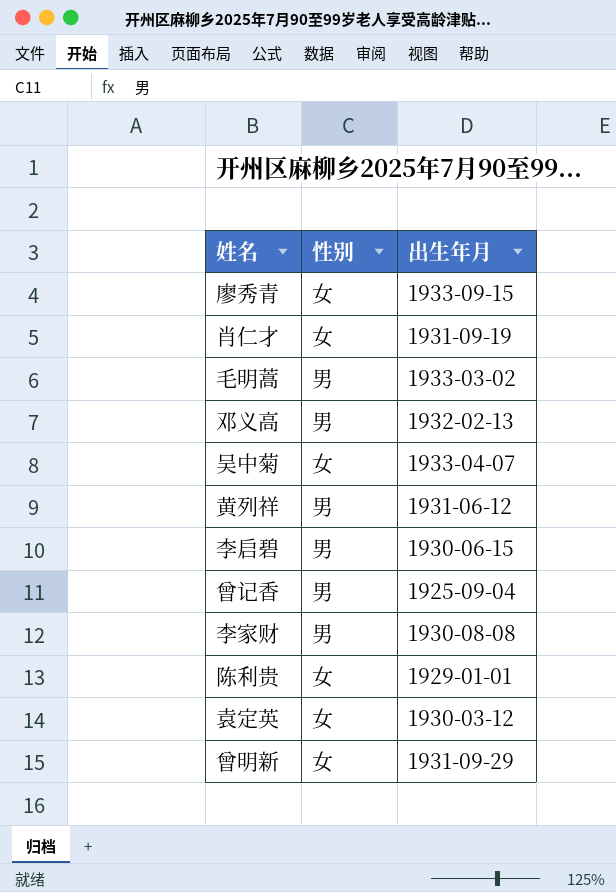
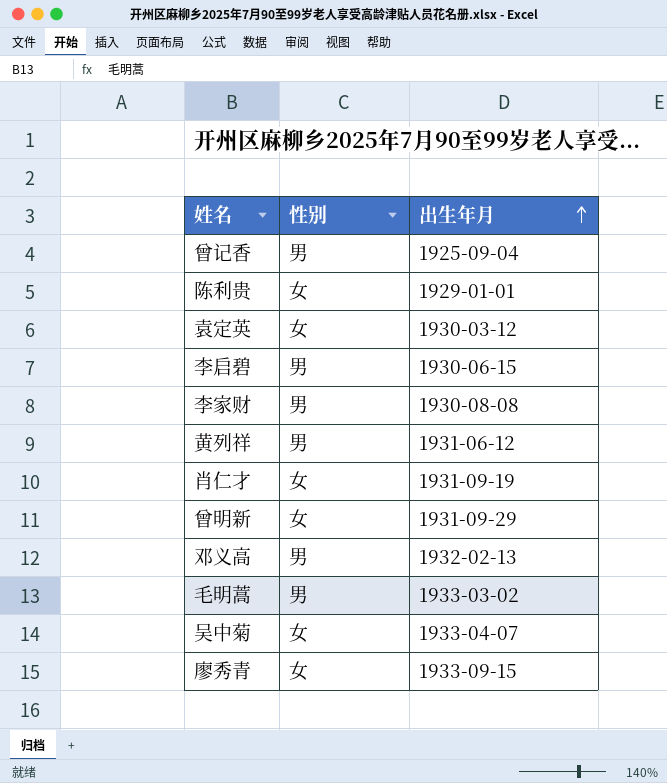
row order: none -> 出生年月 ascending

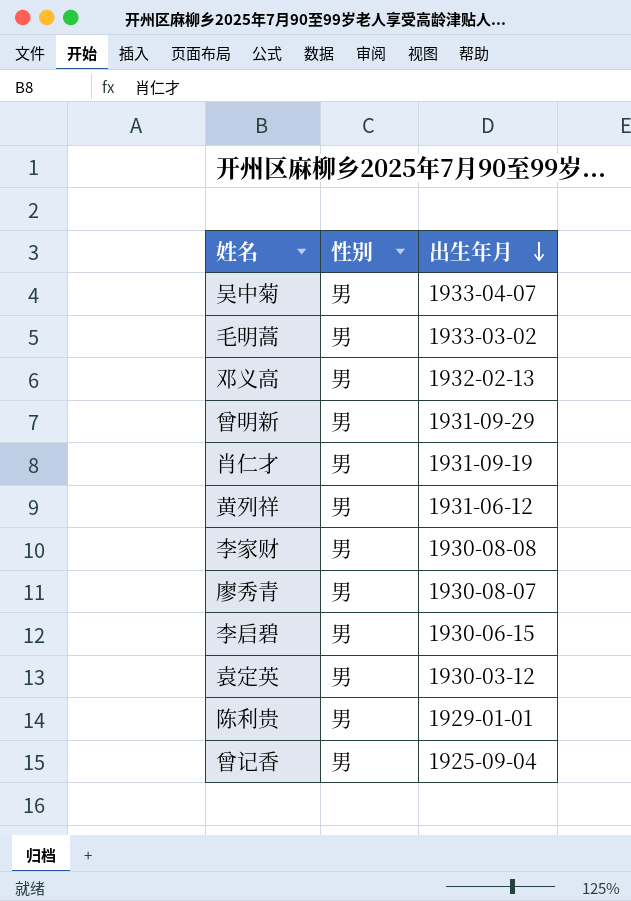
row order: 出生年月 ascending -> 出生年月 descending
吴中菊 | 性别: 女 -> 男
曾明新 | 性别: 女 -> 男
肖仁才 | 性别: 女 -> 男
廖秀青 | 性别: 女 -> 男
廖秀青 | 出生年月: 1933-09-15 -> 1930-08-07
袁定英 | 性别: 女 -> 男
陈利贵 | 性别: 女 -> 男

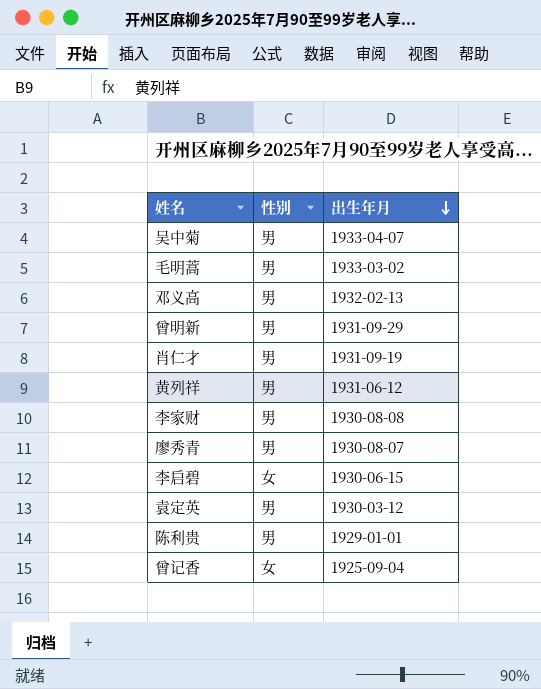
李启碧 | 性别: 男 -> 女
曾记香 | 性别: 男 -> 女

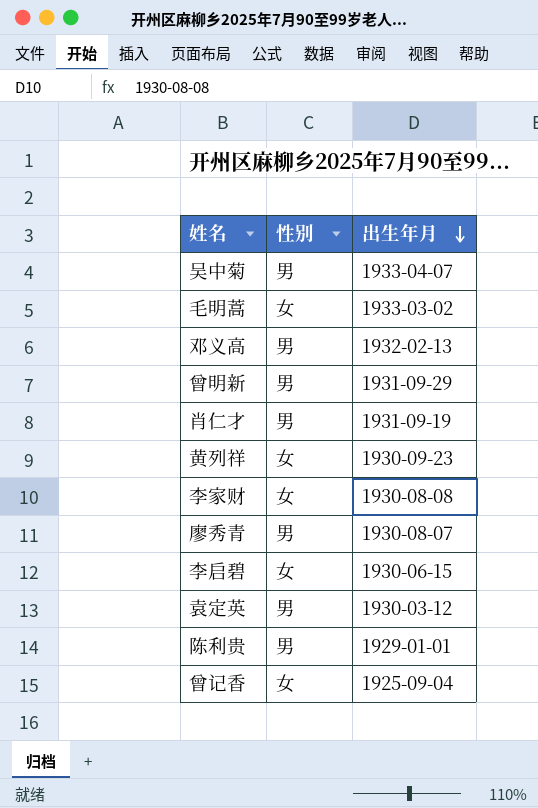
毛明蒿 | 性别: 男 -> 女
黄列祥 | 性别: 男 -> 女
黄列祥 | 出生年月: 1931-06-12 -> 1930-09-23
李家财 | 性别: 男 -> 女

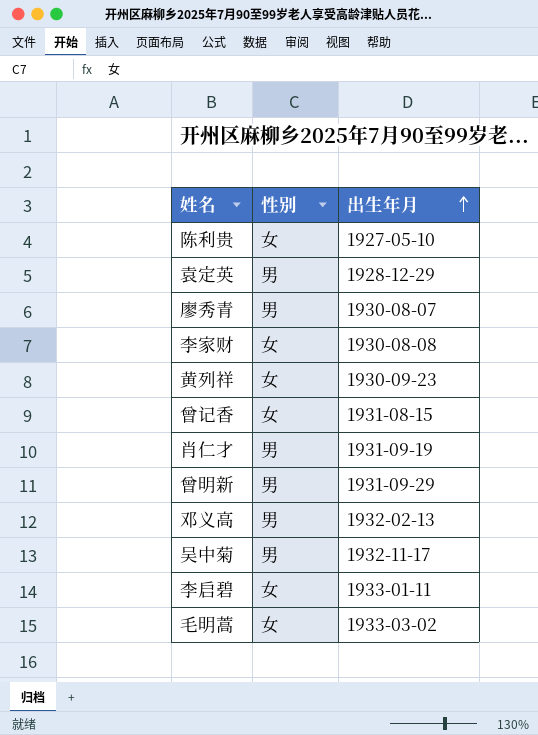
row order: 出生年月 descending -> 出生年月 ascending
陈利贵 | 性别: 男 -> 女
陈利贵 | 出生年月: 1929-01-01 -> 1927-05-10
袁定英 | 出生年月: 1930-03-12 -> 1928-12-29
曾记香 | 出生年月: 1925-09-04 -> 1931-08-15
吴中菊 | 出生年月: 1933-04-07 -> 1932-11-17
李启碧 | 出生年月: 1930-06-15 -> 1933-01-11

